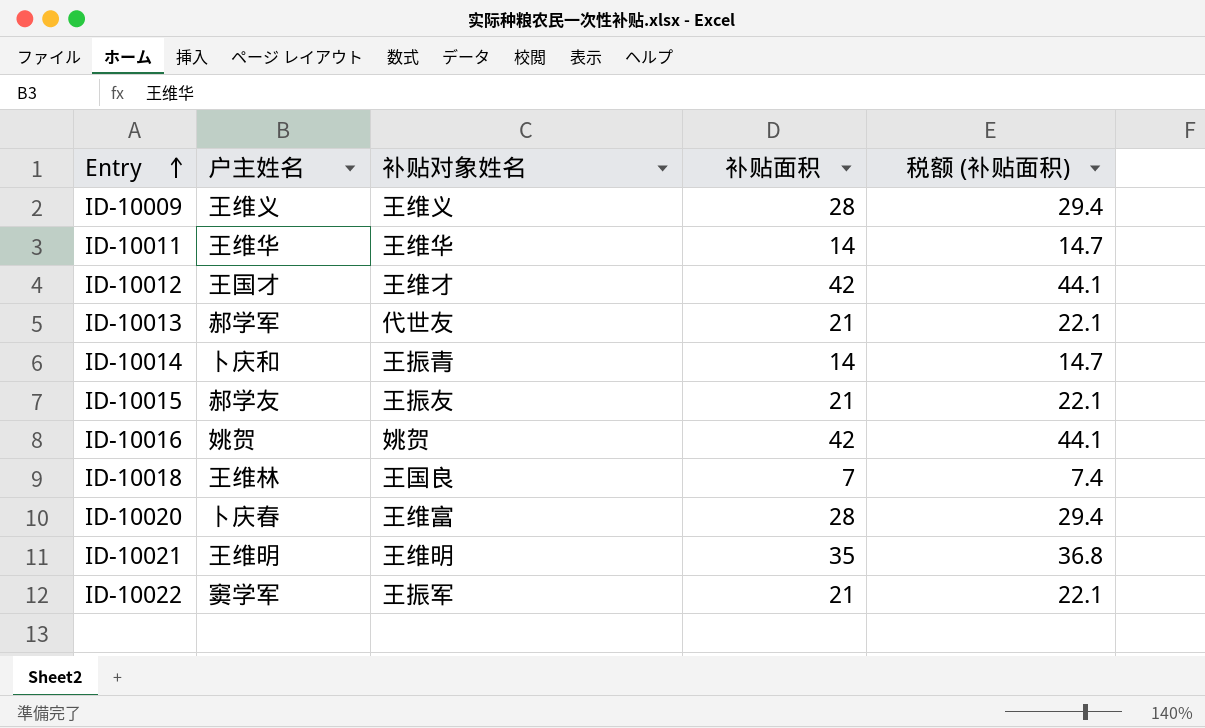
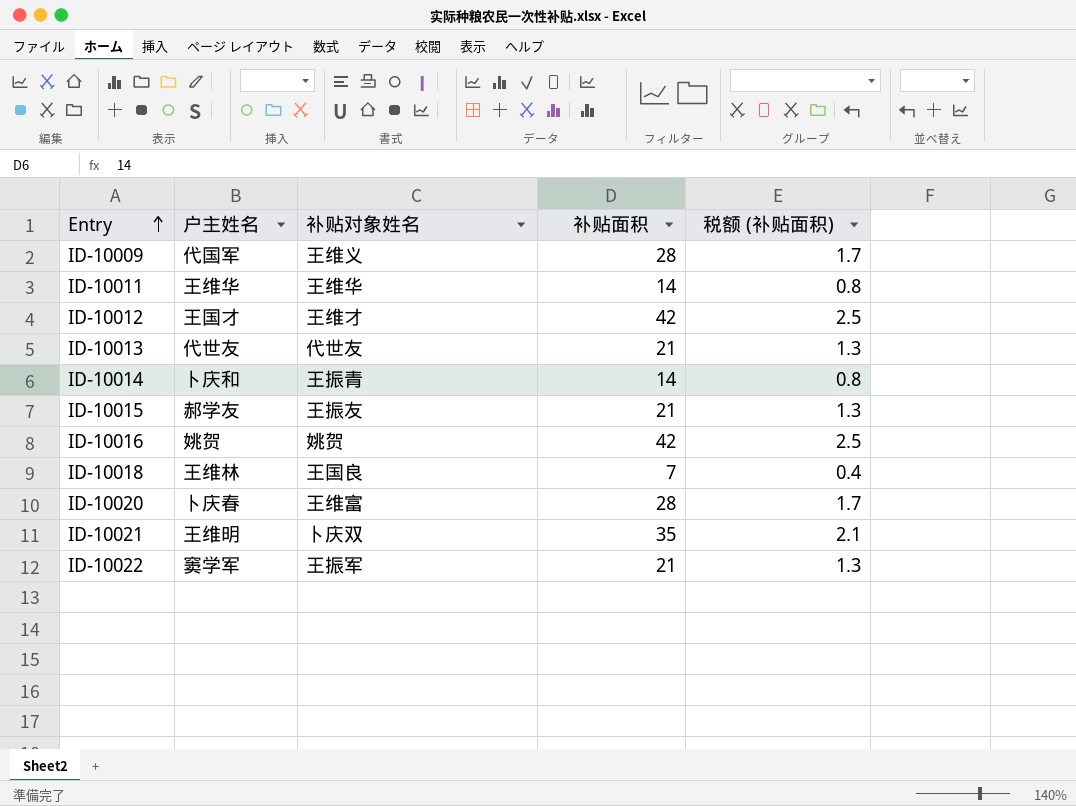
column 税额 (补贴面积) | formula: [补贴面积] * 1.05 -> [补贴面积] * 0.06
ID-10009 | 户主姓名: 王维义 -> 代国军
ID-10013 | 户主姓名: 郝学军 -> 代世友
ID-10021 | 补贴对象姓名: 王维明 -> 卜庆双

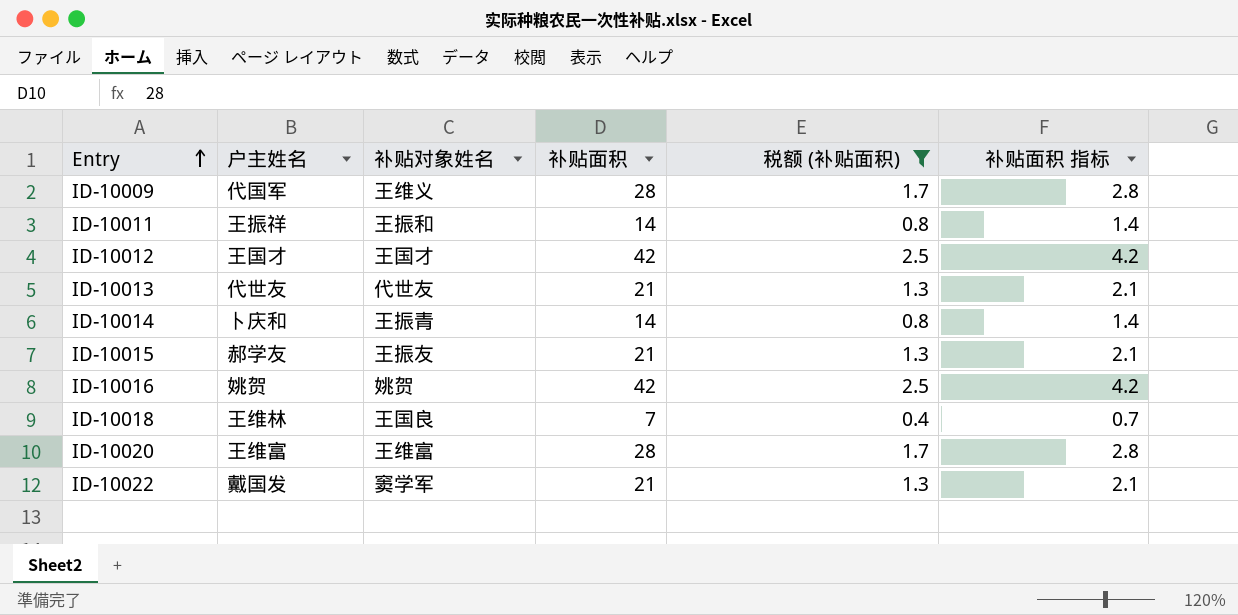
filter: none -> 税额 (补贴面积) != 2.1
column 补贴面积 指标 | formula: none -> [补贴面积] * 0.1
ID-10011 | 户主姓名: 王维华 -> 王振祥
ID-10011 | 补贴对象姓名: 王维华 -> 王振和
ID-10012 | 补贴对象姓名: 王维才 -> 王国才
ID-10020 | 户主姓名: 卜庆春 -> 王维富
ID-10022 | 户主姓名: 窦学军 -> 戴国发
ID-10022 | 补贴对象姓名: 王振军 -> 窦学军

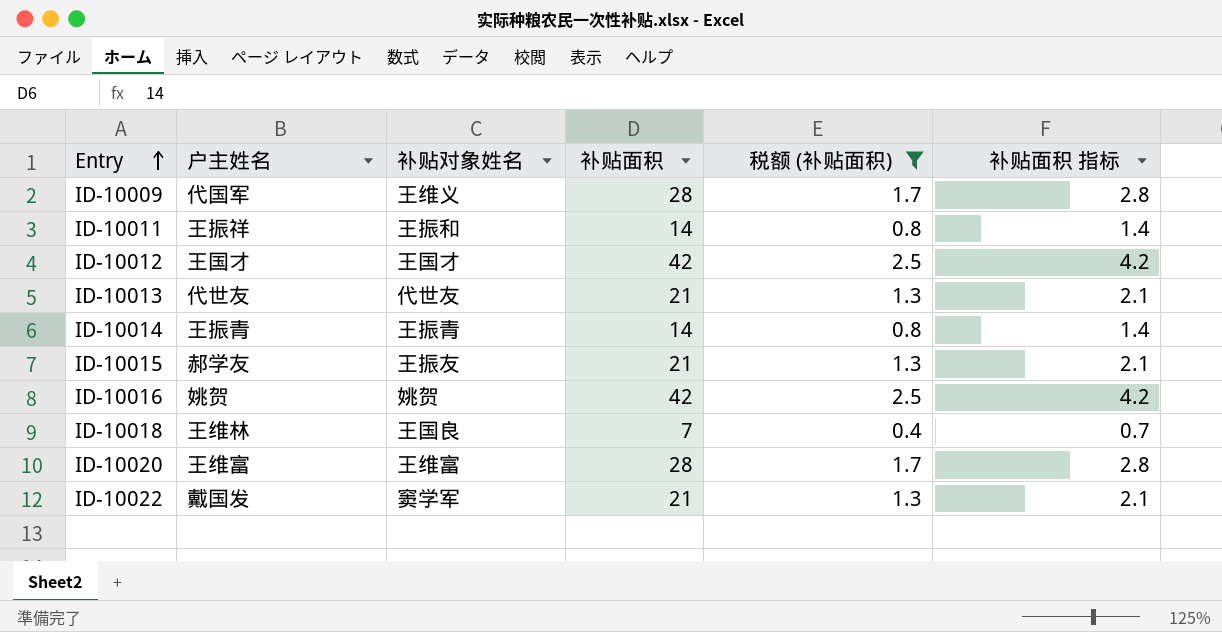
ID-10014 | 户主姓名: 卜庆和 -> 王振青

